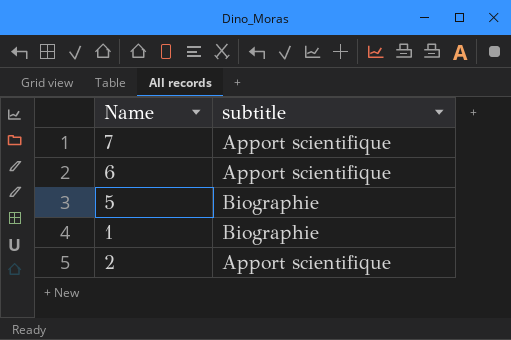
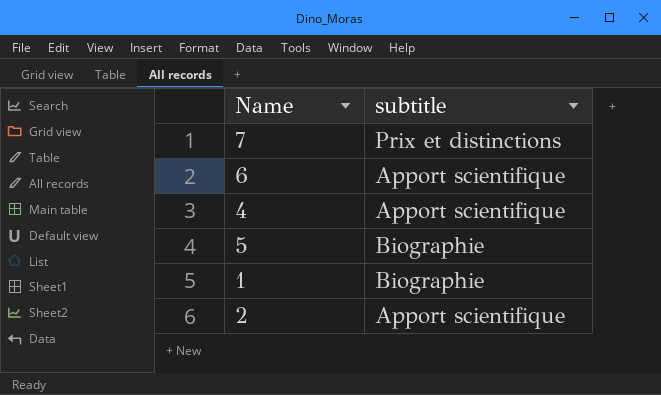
7 | subtitle: Apport scientifique -> Prix et distinctions
row 4: none -> Apport scientifique

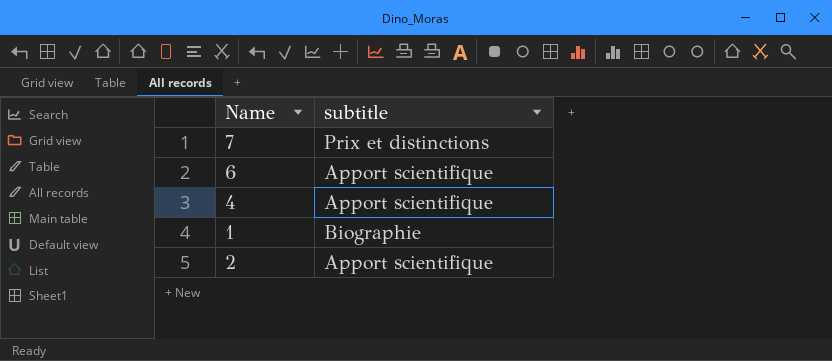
row 5: Biographie -> none

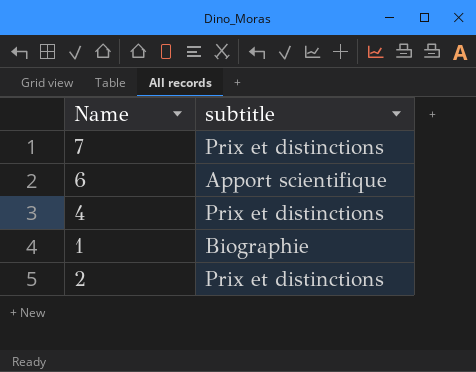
4 | subtitle: Apport scientifique -> Prix et distinctions
2 | subtitle: Apport scientifique -> Prix et distinctions

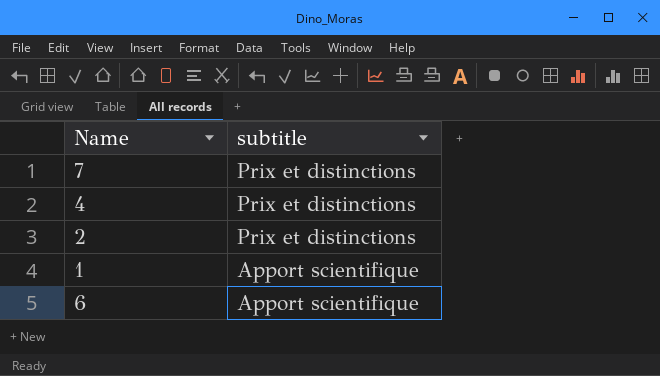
row order: none -> subtitle descending
1 | subtitle: Biographie -> Apport scientifique

